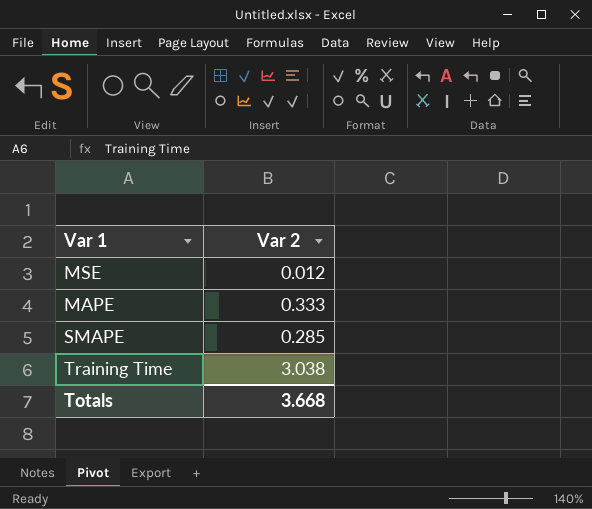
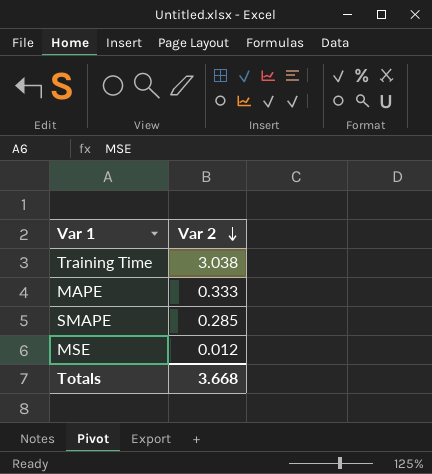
row order: none -> Var 2 descending

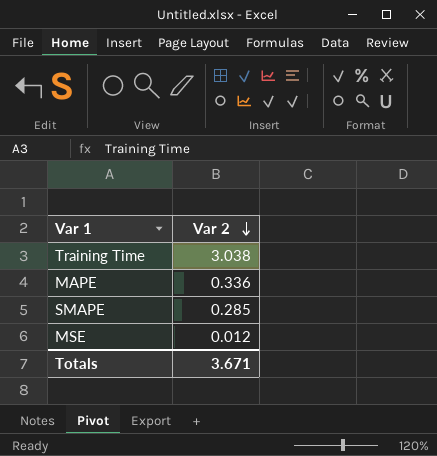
MAPE | Var 2: 0.333 -> 0.336
Totals | Var 2: 3.668 -> 3.671

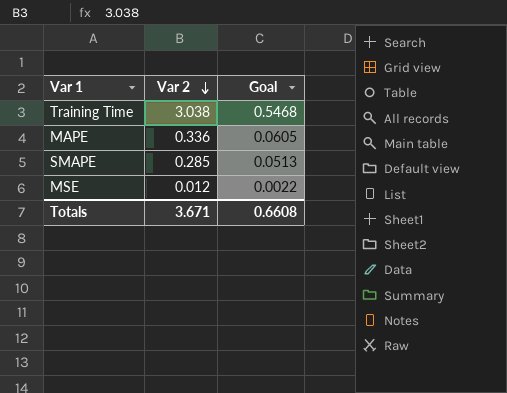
column Goal | formula: none -> [Var 2] * 0.18

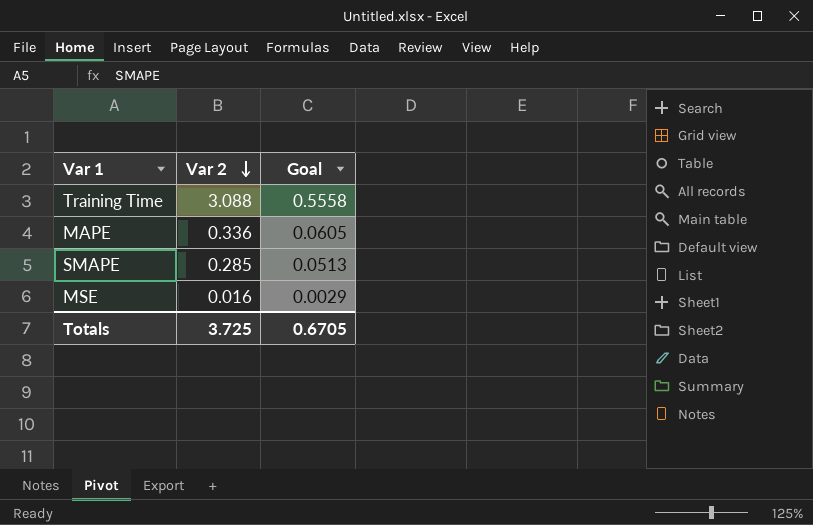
Training Time | Var 2: 3.038 -> 3.088
Training Time | Goal: 0.5468 -> 0.5558
MSE | Var 2: 0.012 -> 0.016
MSE | Goal: 0.0022 -> 0.0029
Totals | Var 2: 3.671 -> 3.725
Totals | Goal: 0.6608 -> 0.6705

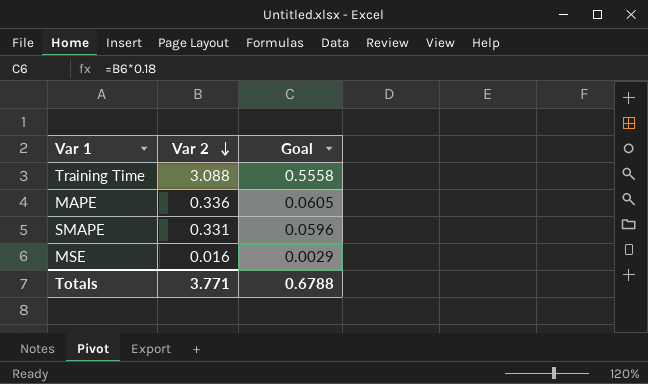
SMAPE | Var 2: 0.285 -> 0.331
SMAPE | Goal: 0.0513 -> 0.0596
Totals | Var 2: 3.725 -> 3.771
Totals | Goal: 0.6705 -> 0.6788

